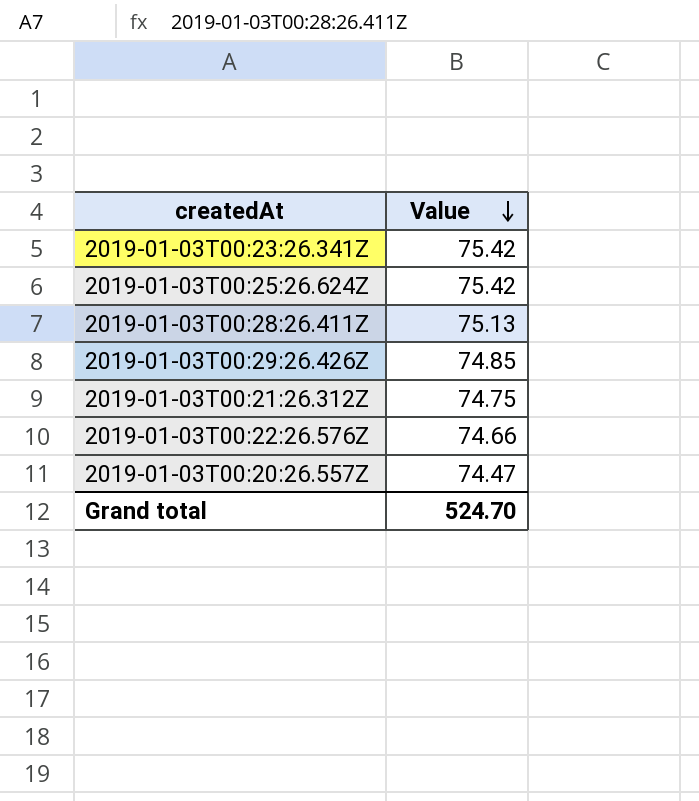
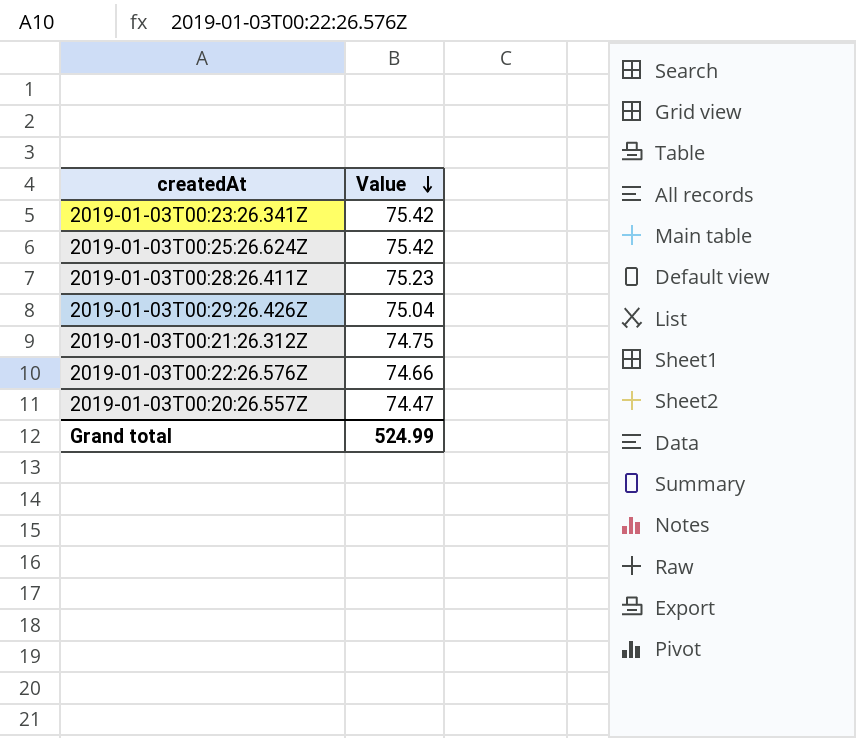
2019-01-03T00:28:26.411Z | Value: 75.13 -> 75.23
2019-01-03T00:29:26.426Z | Value: 74.85 -> 75.04
Grand total | Value: 524.70 -> 524.99

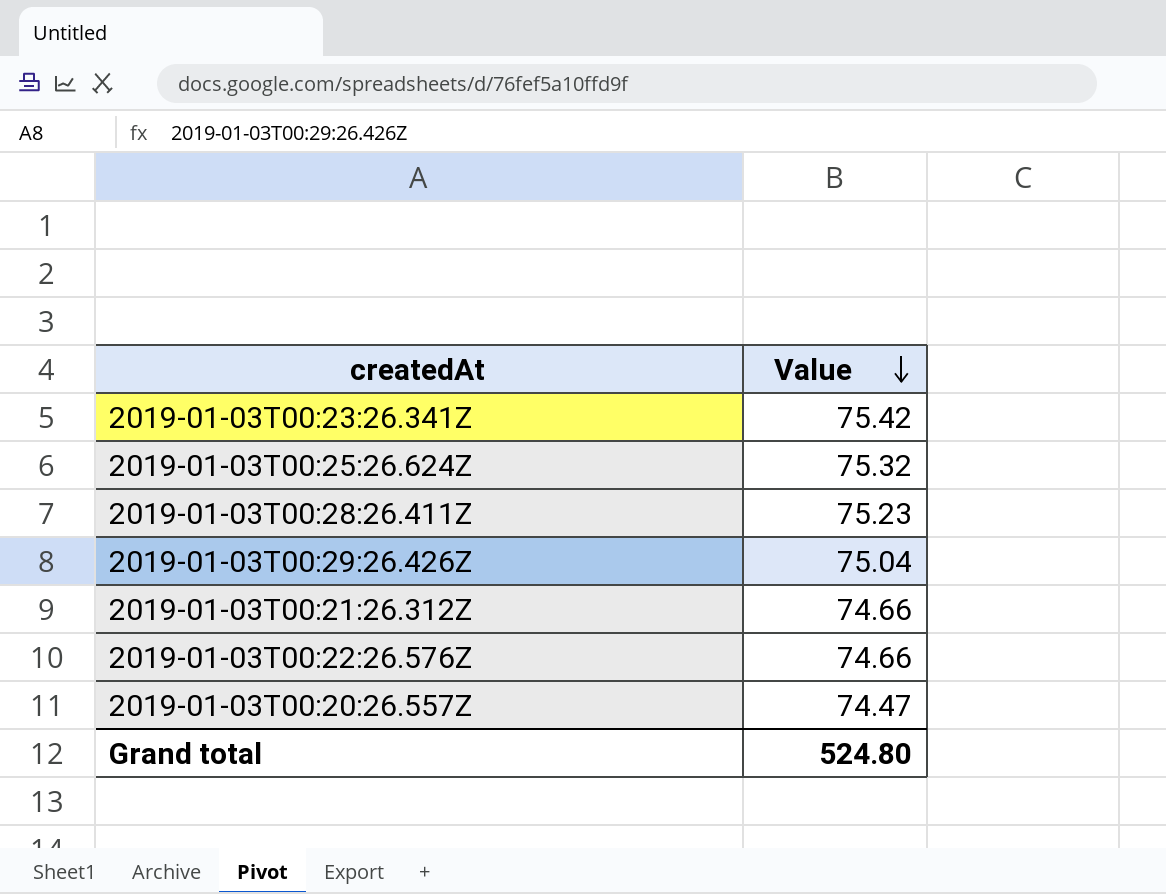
2019-01-03T00:25:26.624Z | Value: 75.42 -> 75.32
2019-01-03T00:21:26.312Z | Value: 74.75 -> 74.66
Grand total | Value: 524.99 -> 524.80

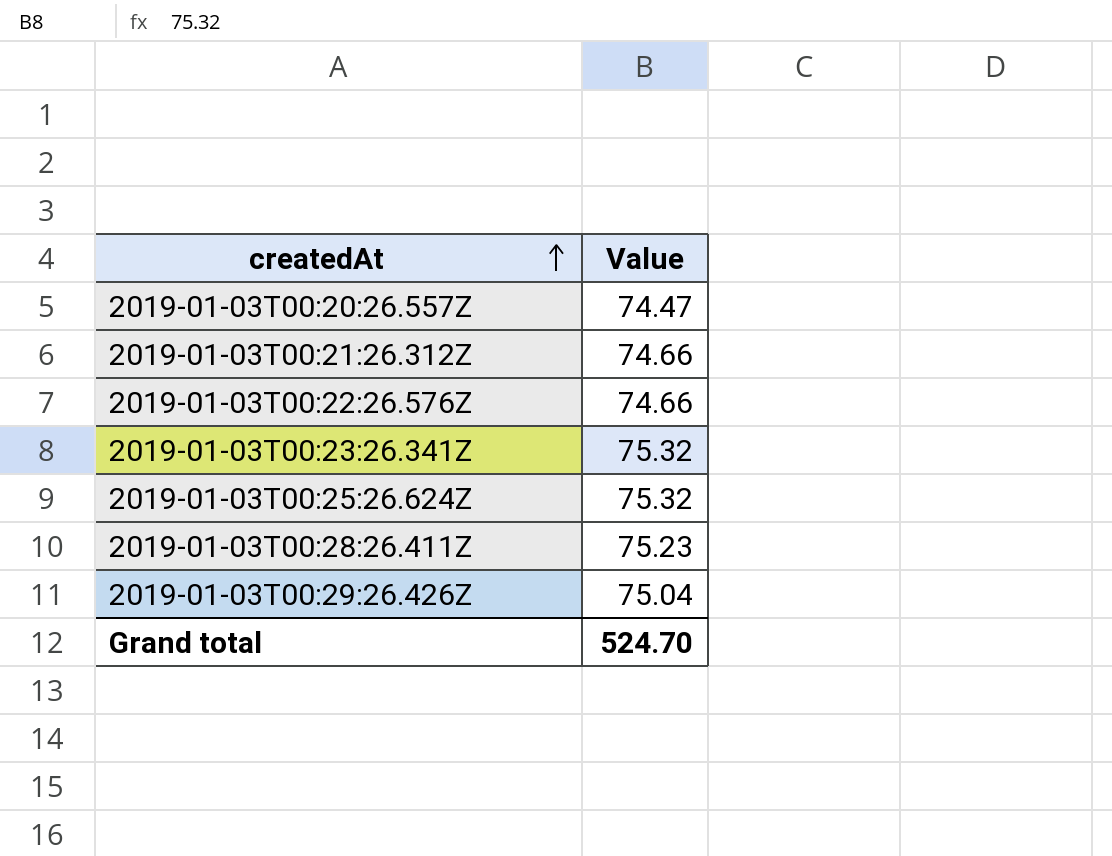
row order: Value descending -> createdAt ascending
2019-01-03T00:23:26.341Z | Value: 75.42 -> 75.32
Grand total | Value: 524.80 -> 524.70

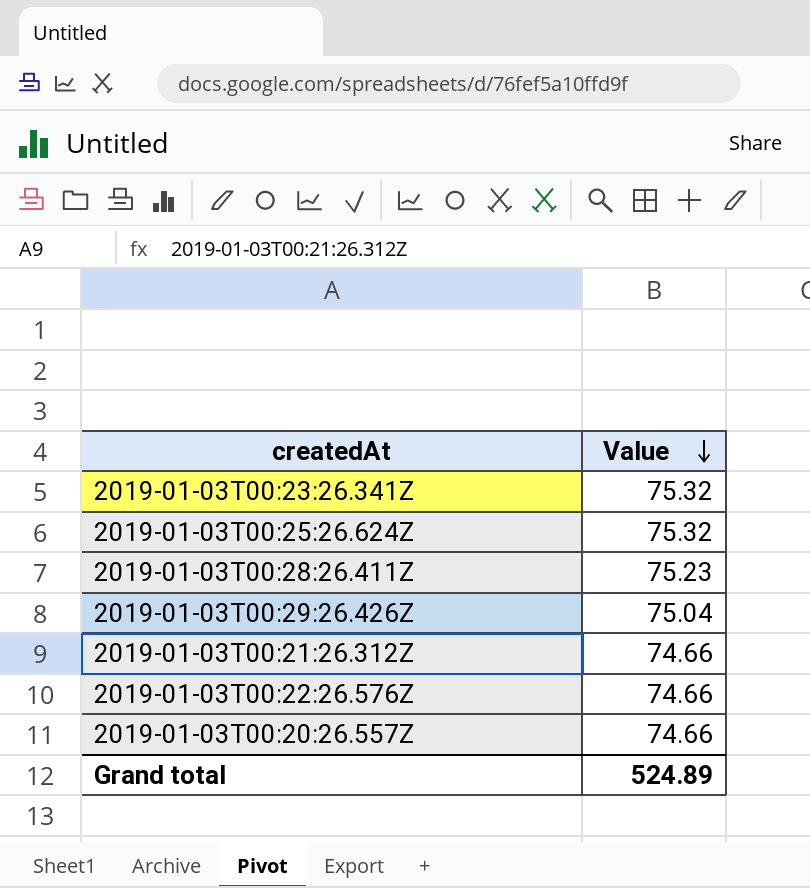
row order: createdAt ascending -> Value descending
2019-01-03T00:20:26.557Z | Value: 74.47 -> 74.66
Grand total | Value: 524.70 -> 524.89

